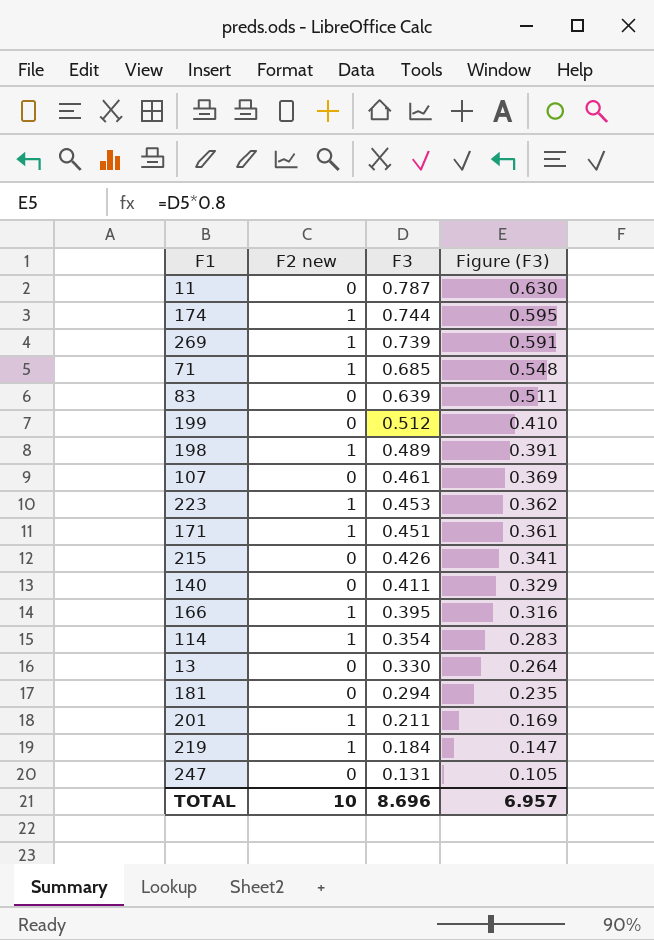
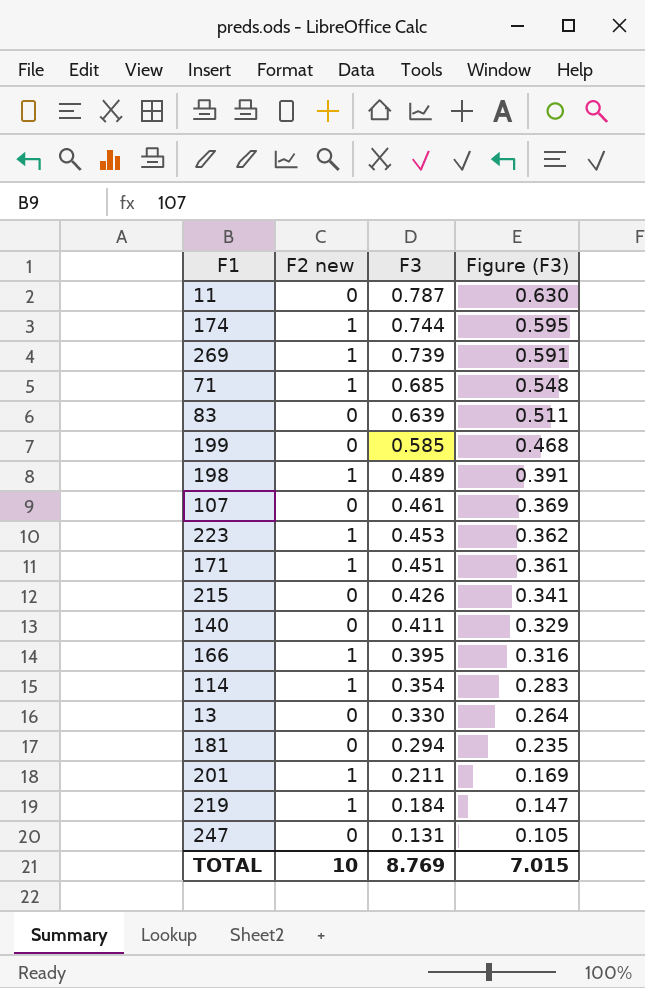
199 | F3: 0.512 -> 0.585
199 | Figure (F3): 0.410 -> 0.468
TOTAL | F3: 8.696 -> 8.769
TOTAL | Figure (F3): 6.957 -> 7.015

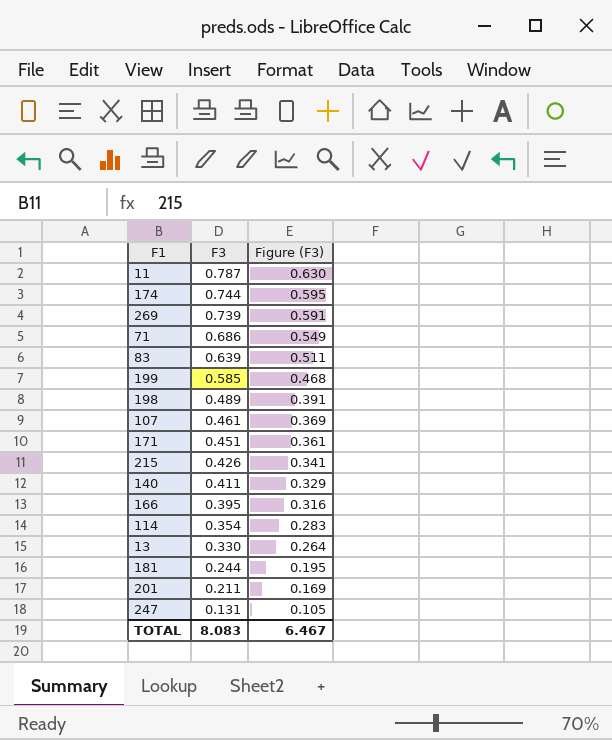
column F2 new | position: 2 -> none
row 223: 1 | 0.453 | 0.362 -> none
row 219: 1 | 0.184 | 0.147 -> none
71 | F3: 0.685 -> 0.686
71 | Figure (F3): 0.548 -> 0.549
181 | F3: 0.294 -> 0.244
181 | Figure (F3): 0.235 -> 0.195
TOTAL | F3: 8.769 -> 8.083
TOTAL | Figure (F3): 7.015 -> 6.467

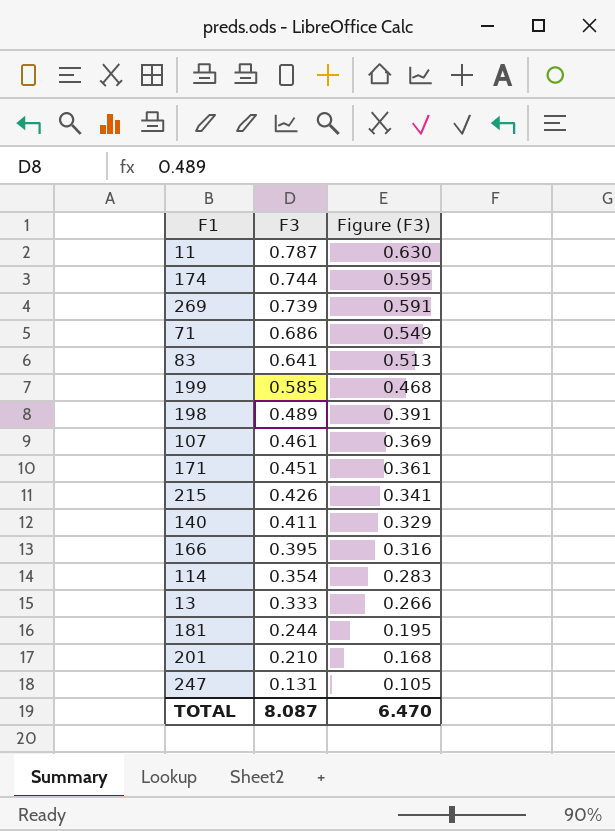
83 | F3: 0.639 -> 0.641
83 | Figure (F3): 0.511 -> 0.513
13 | F3: 0.330 -> 0.333
13 | Figure (F3): 0.264 -> 0.266
201 | F3: 0.211 -> 0.210
201 | Figure (F3): 0.169 -> 0.168
TOTAL | F3: 8.083 -> 8.087
TOTAL | Figure (F3): 6.467 -> 6.470

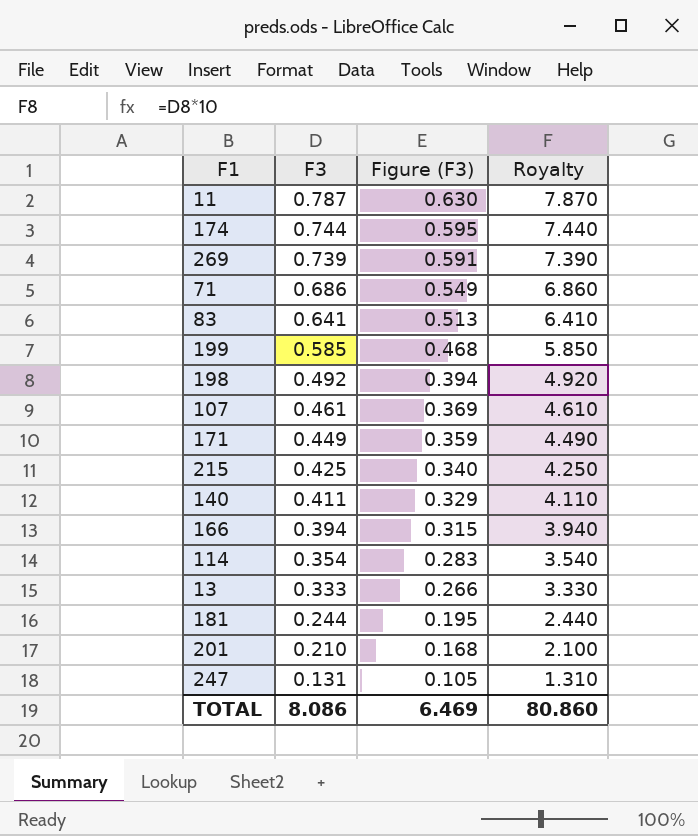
column Royalty | formula: none -> [F3] * 10
198 | F3: 0.489 -> 0.492
198 | Figure (F3): 0.391 -> 0.394
171 | F3: 0.451 -> 0.449
171 | Figure (F3): 0.361 -> 0.359
215 | F3: 0.426 -> 0.425
215 | Figure (F3): 0.341 -> 0.340
166 | F3: 0.395 -> 0.394
166 | Figure (F3): 0.316 -> 0.315
TOTAL | F3: 8.087 -> 8.086
TOTAL | Figure (F3): 6.470 -> 6.469

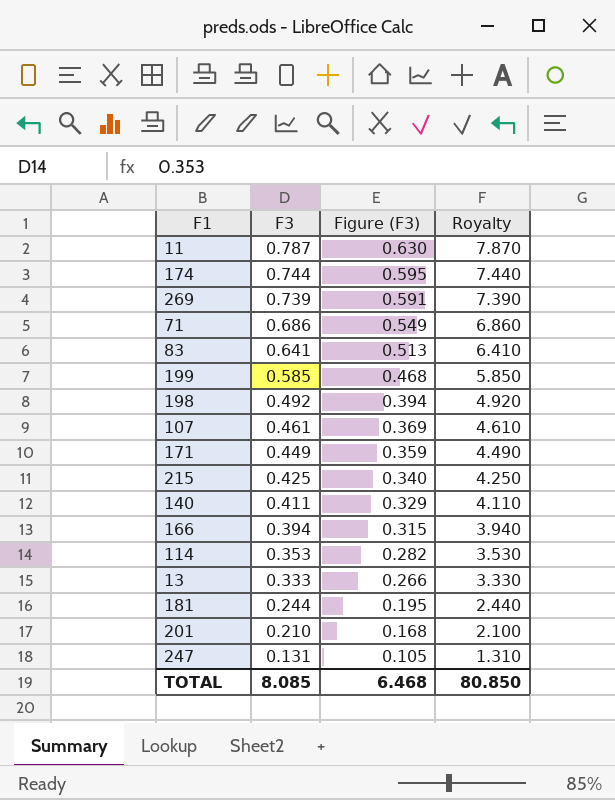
114 | F3: 0.354 -> 0.353
114 | Figure (F3): 0.283 -> 0.282
114 | Royalty: 3.540 -> 3.530
TOTAL | F3: 8.086 -> 8.085
TOTAL | Figure (F3): 6.469 -> 6.468
TOTAL | Royalty: 80.860 -> 80.850

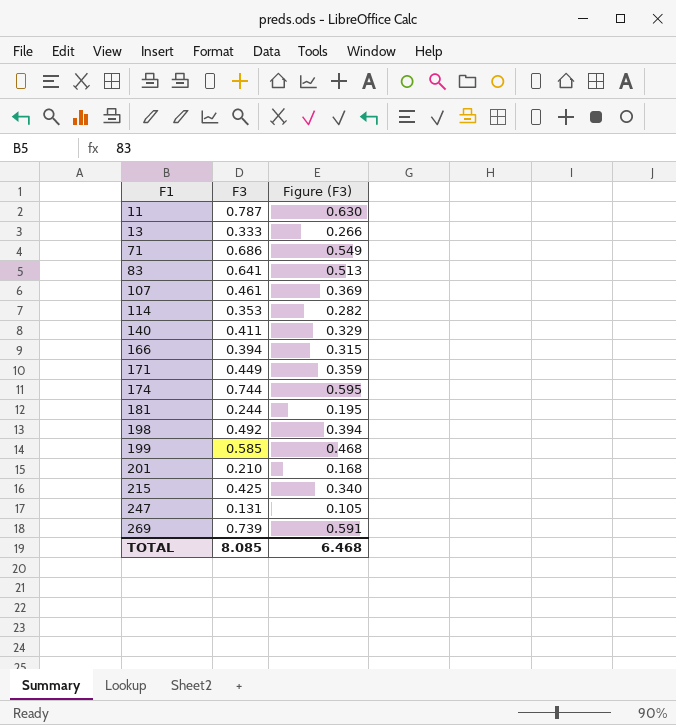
row order: F3 descending -> F1 ascending
column Royalty | formula: [F3] * 10 -> none

